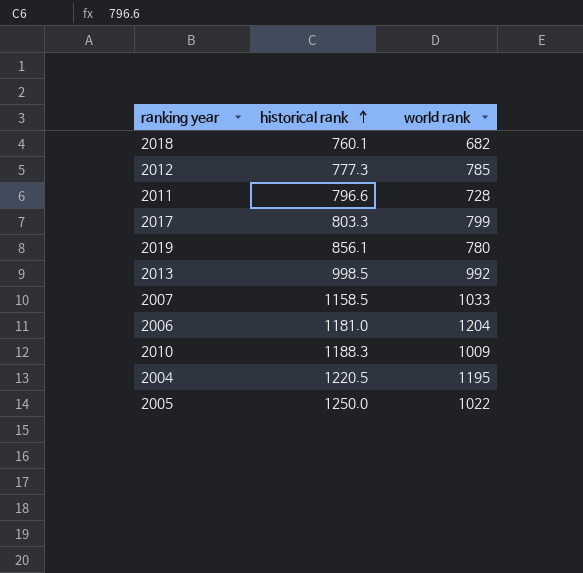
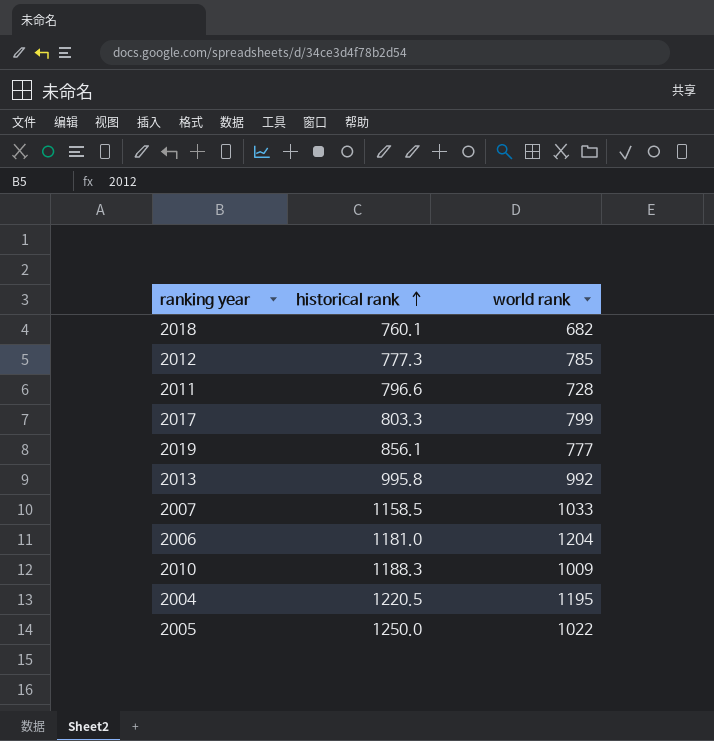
2019 | world rank: 780 -> 777
2013 | historical rank: 998.5 -> 995.8

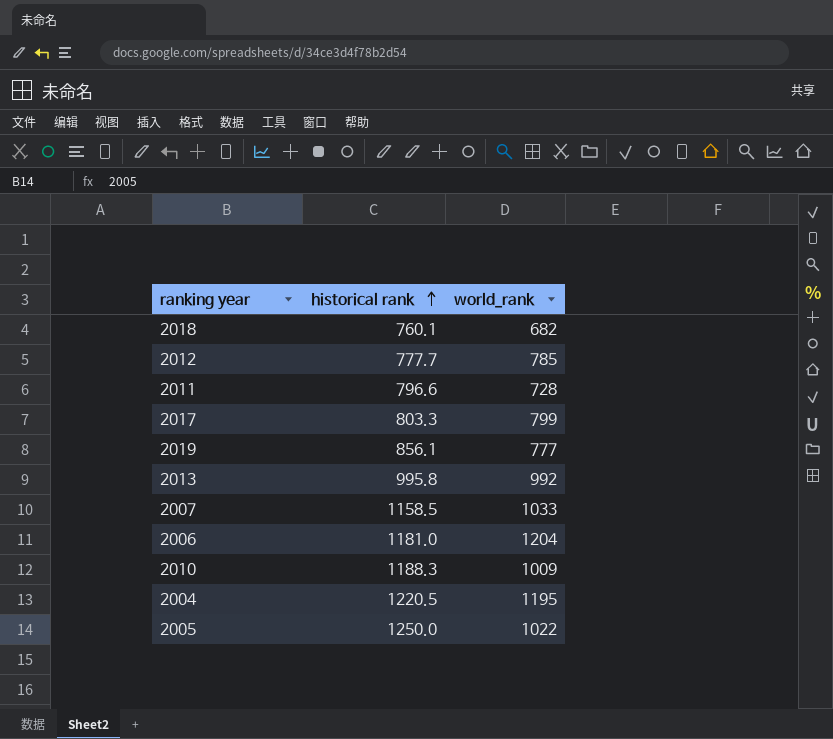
column name: world rank -> world_rank
2012 | historical rank: 777.3 -> 777.7

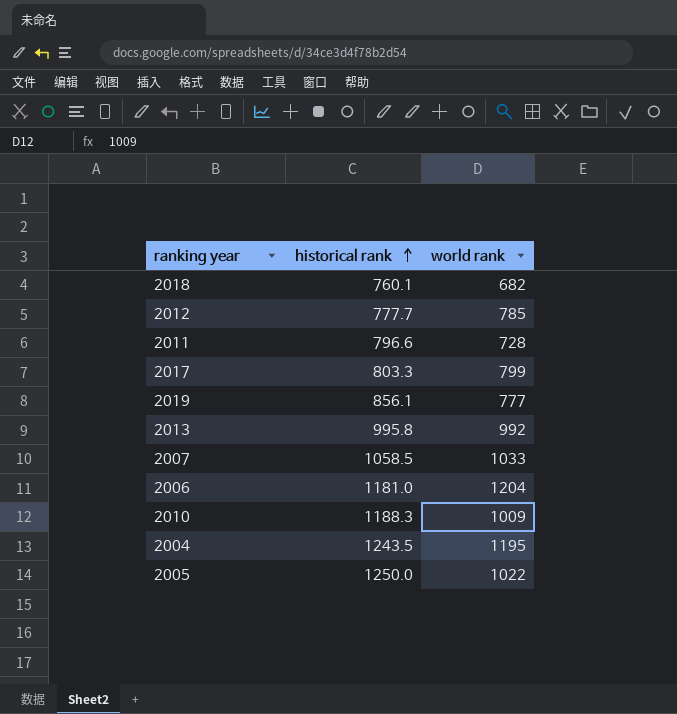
column name: world_rank -> world rank
2007 | historical rank: 1158.5 -> 1058.5
2004 | historical rank: 1220.5 -> 1243.5

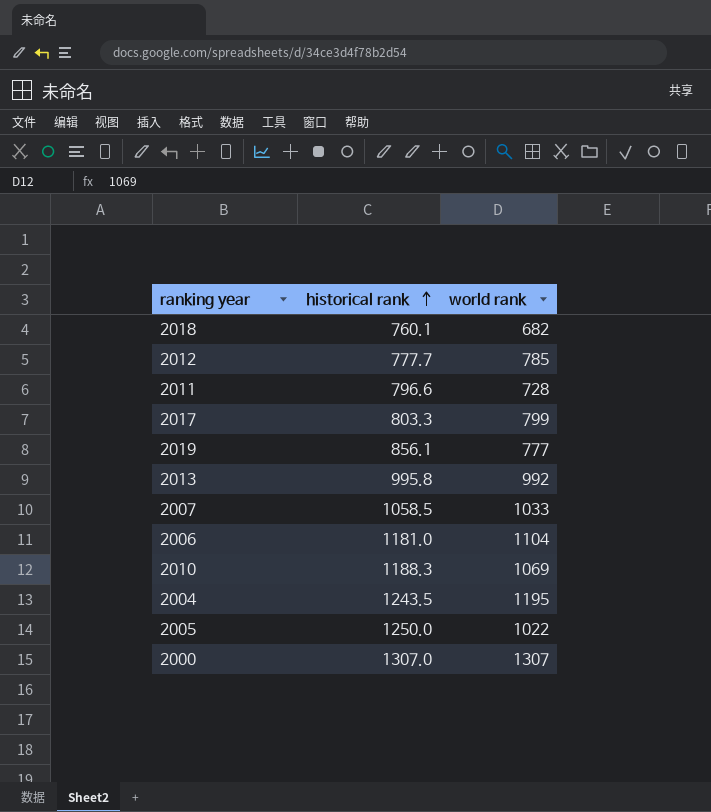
2006 | world rank: 1204 -> 1104
2010 | world rank: 1009 -> 1069
row 2000: none -> 1307.0 | 1307

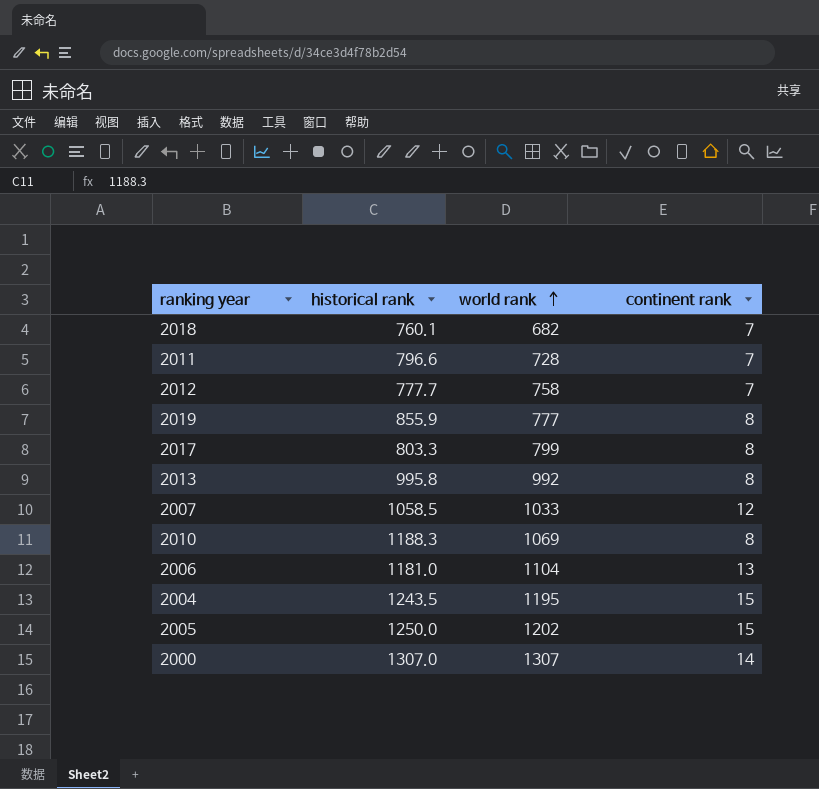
row order: historical rank ascending -> world rank ascending
column continent rank | position: none -> 4
2012 | world rank: 785 -> 758
2019 | historical rank: 856.1 -> 855.9
2005 | world rank: 1022 -> 1202

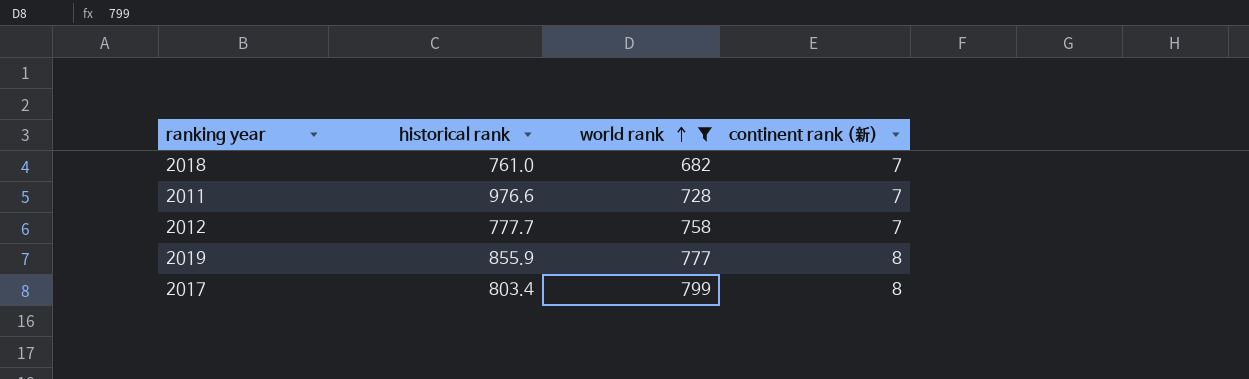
filter: none -> world rank <= 799
column name: continent rank -> continent rank (新)
2018 | historical rank: 760.1 -> 761.0
2011 | historical rank: 796.6 -> 976.6
2017 | historical rank: 803.3 -> 803.4

